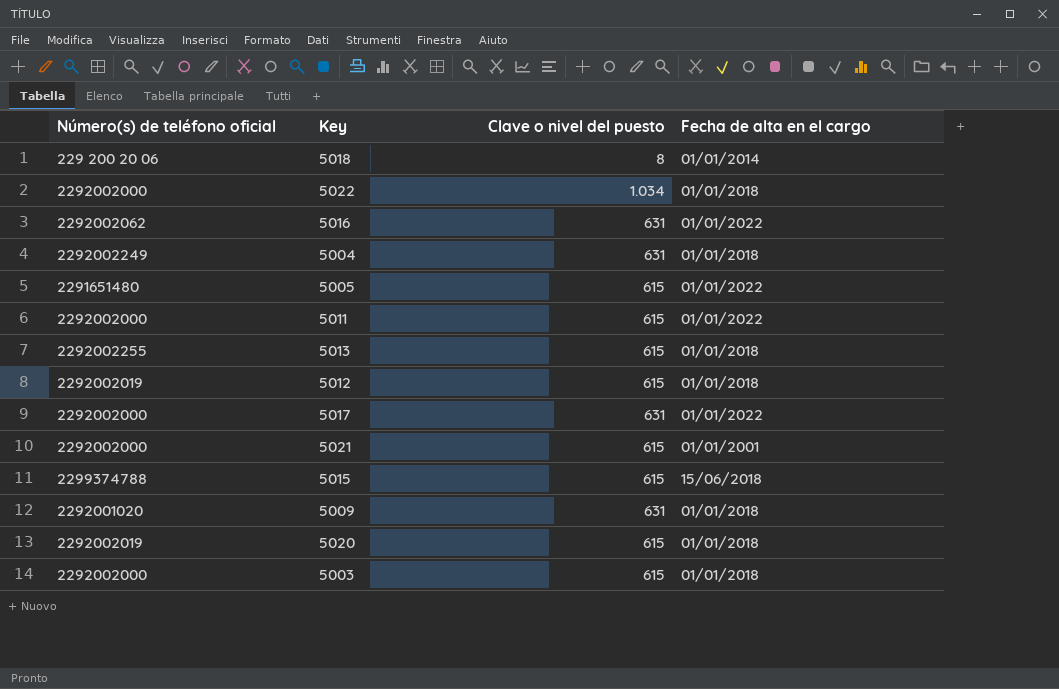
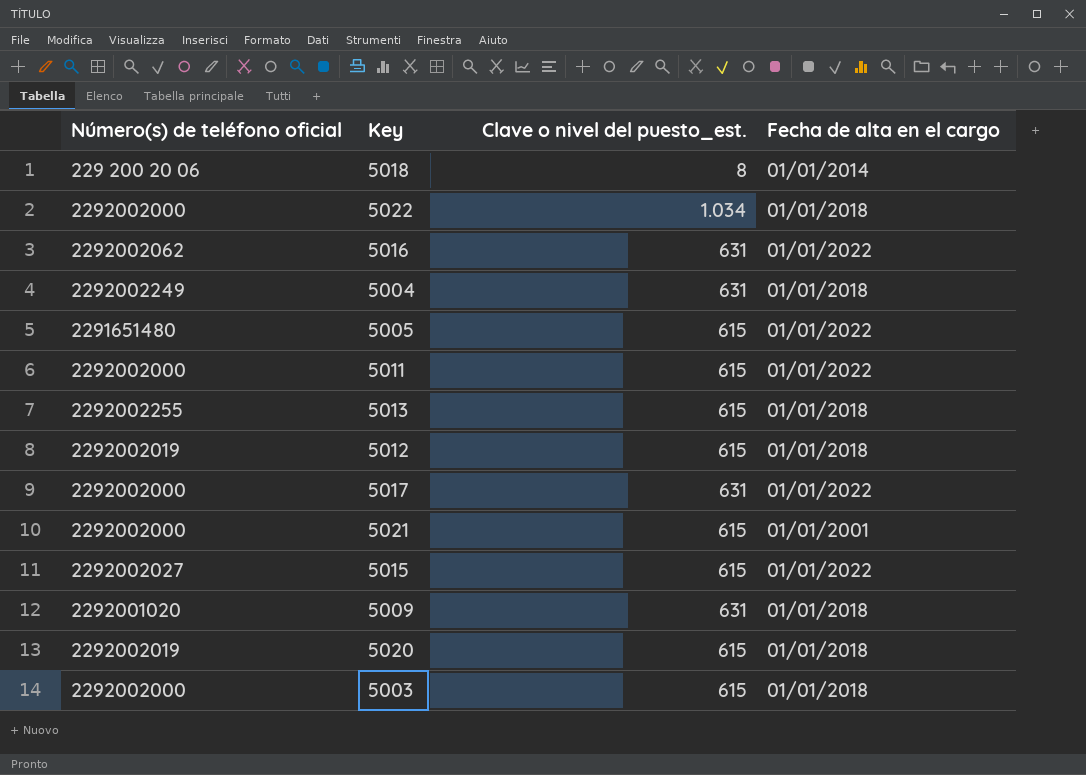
column name: Clave o nivel del puesto -> Clave o nivel del puesto_est.
5015 | Número(s) de teléfono oficial: 2299374788 -> 2292002027
5015 | Fecha de alta en el cargo: 15/06/2018 -> 01/01/2022

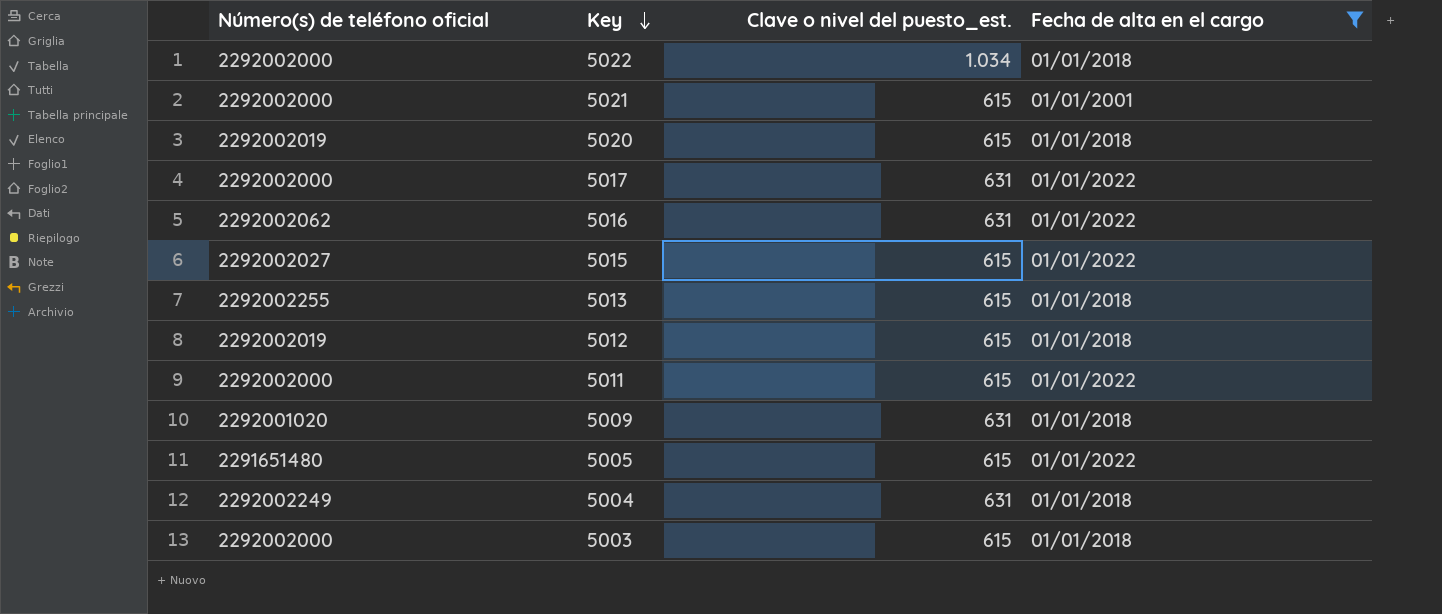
filter: none -> Fecha de alta en el cargo != 01/01/2014
row order: none -> Key descending

